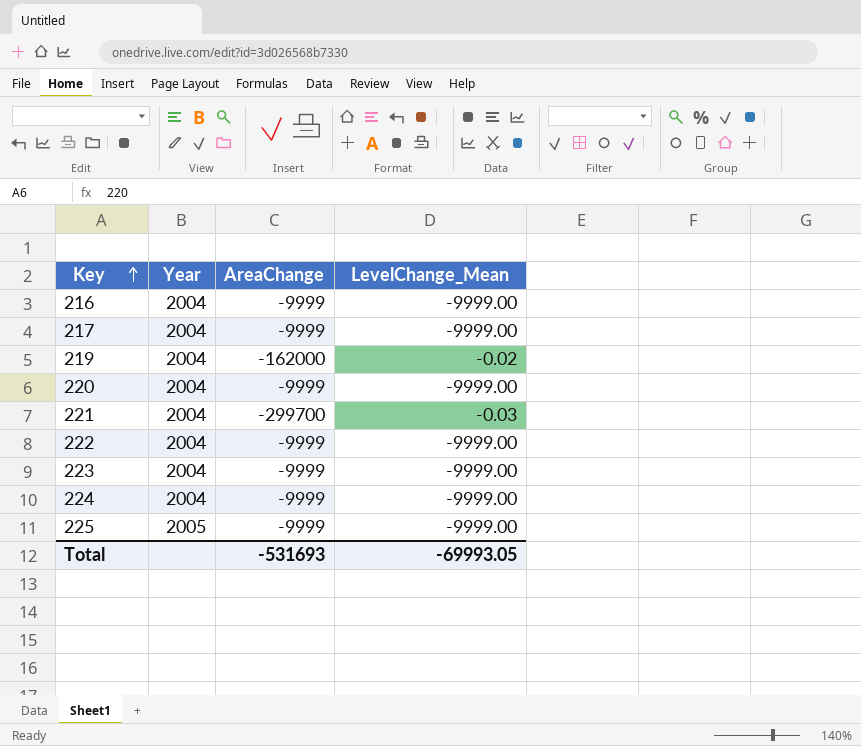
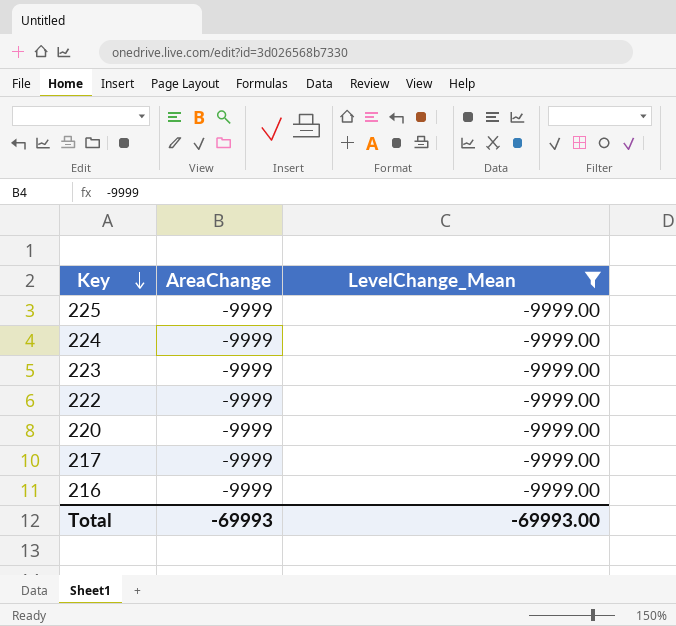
filter: none -> LevelChange_Mean = -9999.00
row order: Key ascending -> Key descending
column Year | position: 2 -> none
Total | AreaChange: -531693 -> -69993
Total | LevelChange_Mean: -69993.05 -> -69993.00

